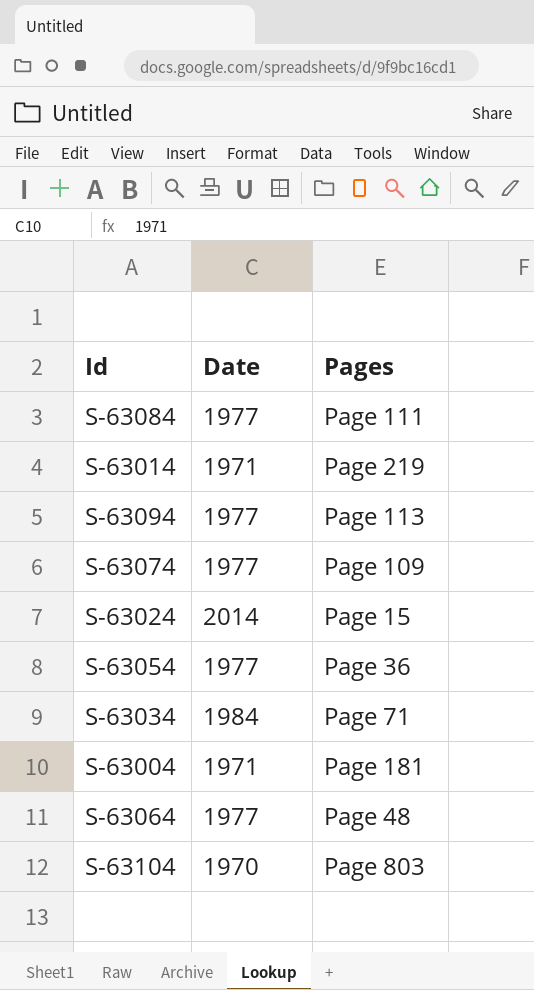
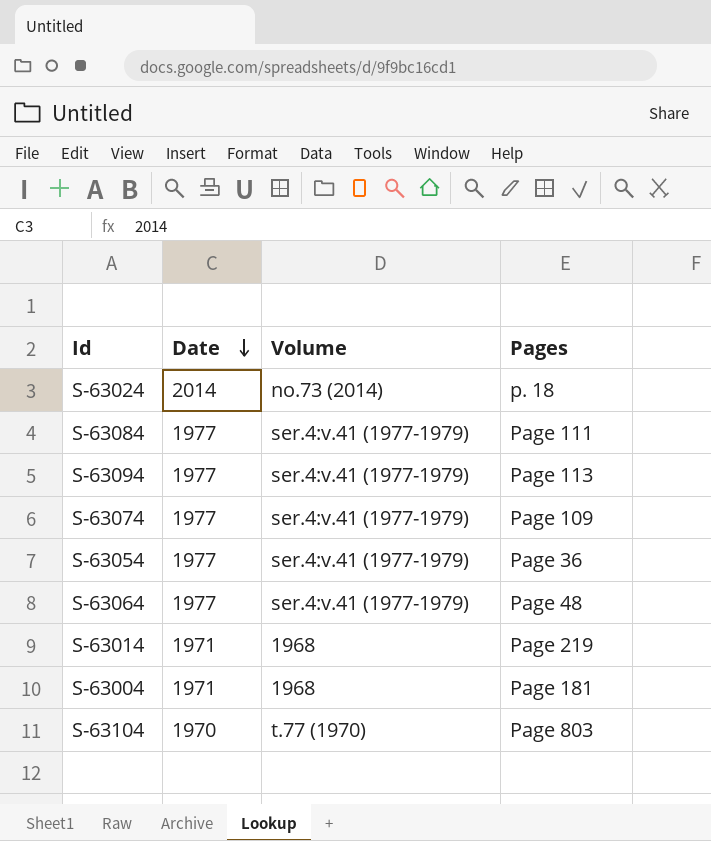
row order: none -> Date descending
column Volume | position: none -> 3
row S-63034: 1984 | Page 71 -> none
S-63024 | Pages: Page 15 -> p. 18

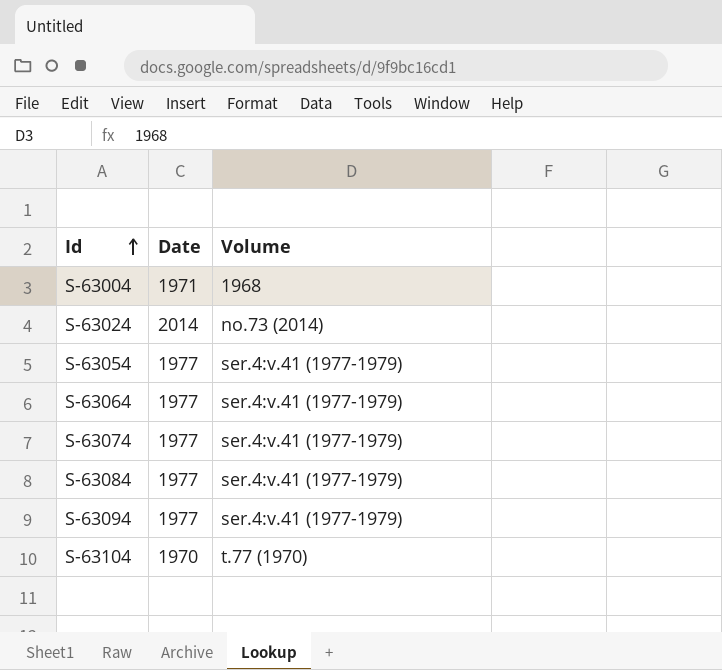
row order: Date descending -> Id ascending
column Pages | position: 4 -> none
row S-63014: 1971 | 1968 | Page 219 -> none

